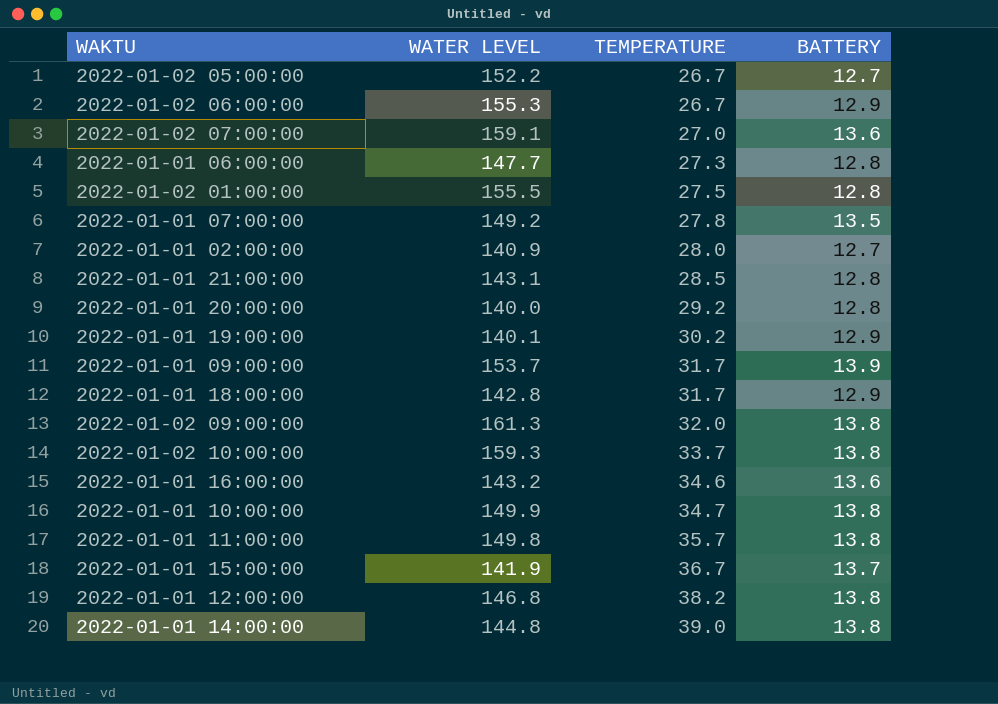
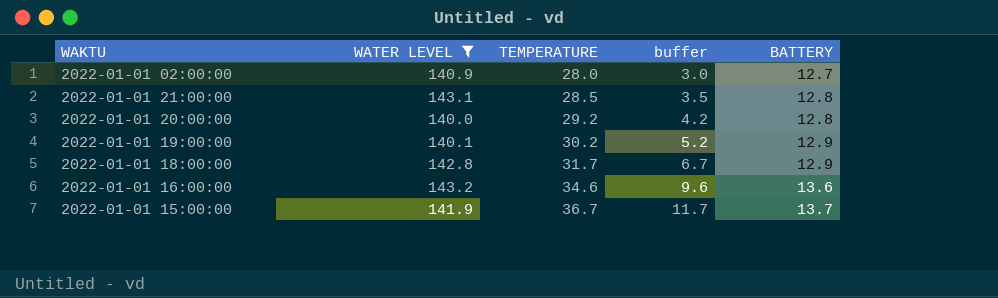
filter: none -> WATER LEVEL <= 143.2
column buffer | formula: none -> [TEMPERATURE] - 25

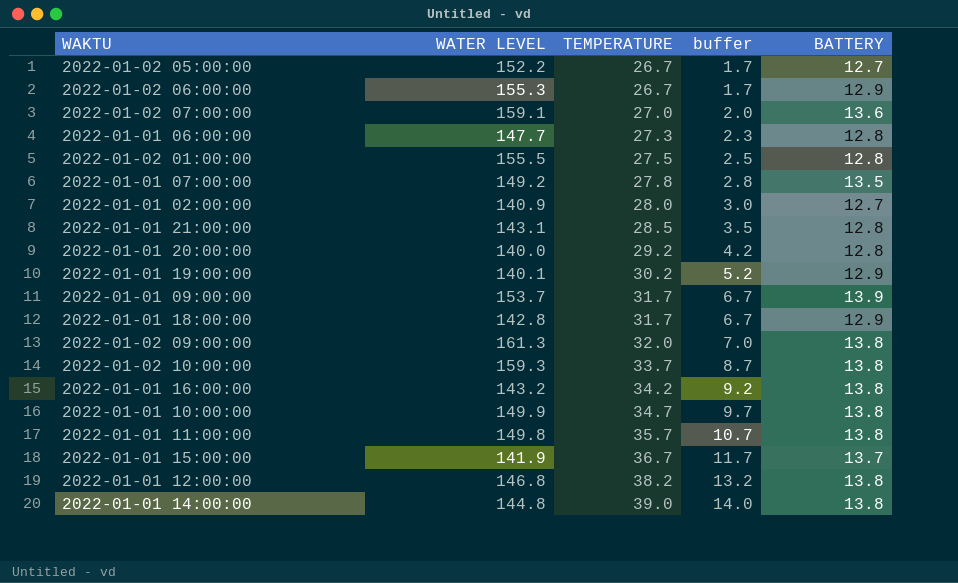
filter: WATER LEVEL <= 143.2 -> none
2022-01-01 16:00:00 | TEMPERATURE: 34.6 -> 34.2
2022-01-01 16:00:00 | buffer: 9.6 -> 9.2
2022-01-01 16:00:00 | BATTERY: 13.6 -> 13.8

